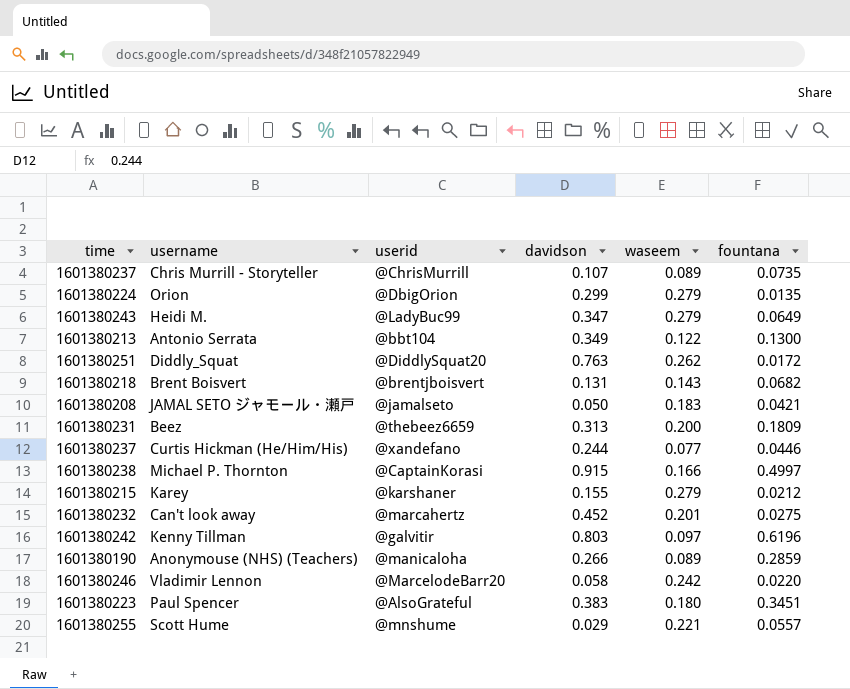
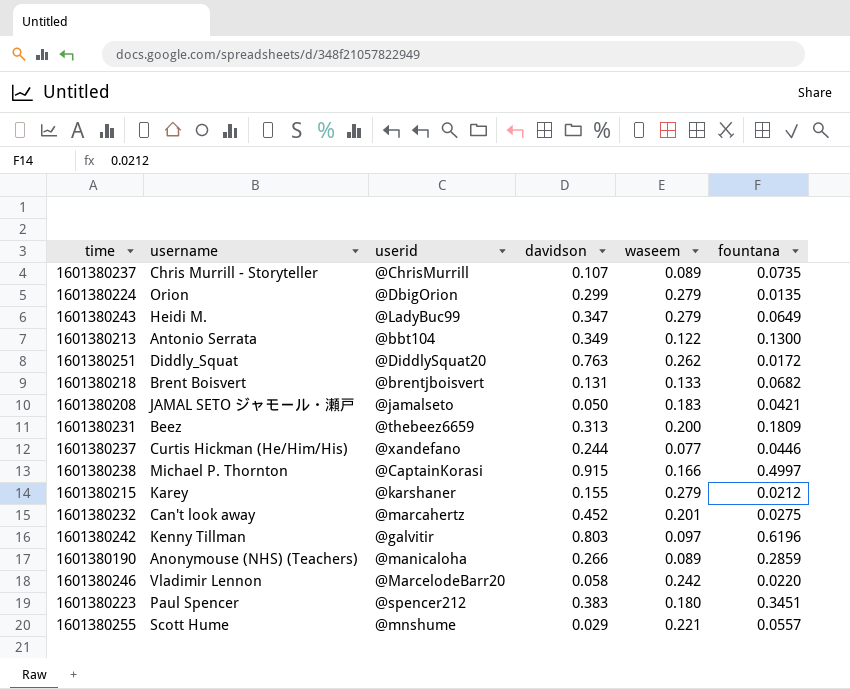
Brent Boisvert | waseem: 0.143 -> 0.133
Paul Spencer | userid: @AlsoGrateful -> @spencer212

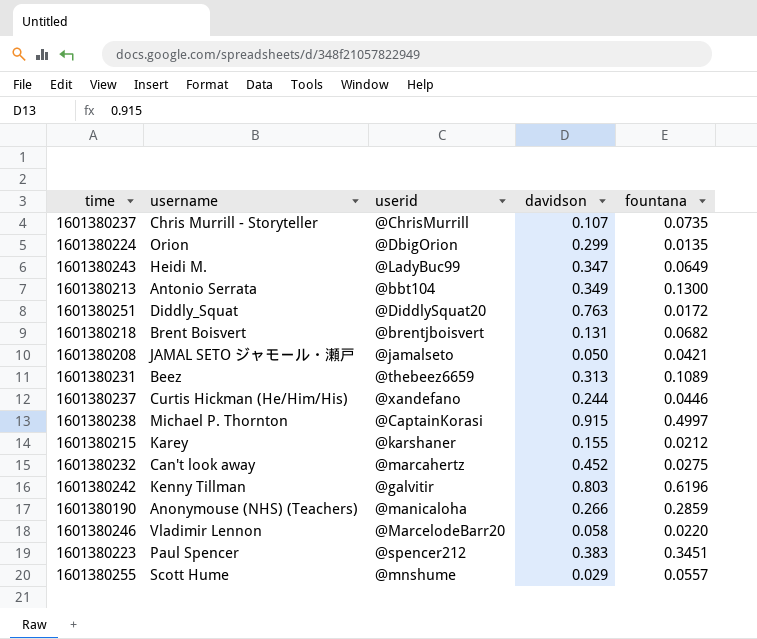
column waseem | position: 5 -> none
Beez | fountana: 0.1809 -> 0.1089

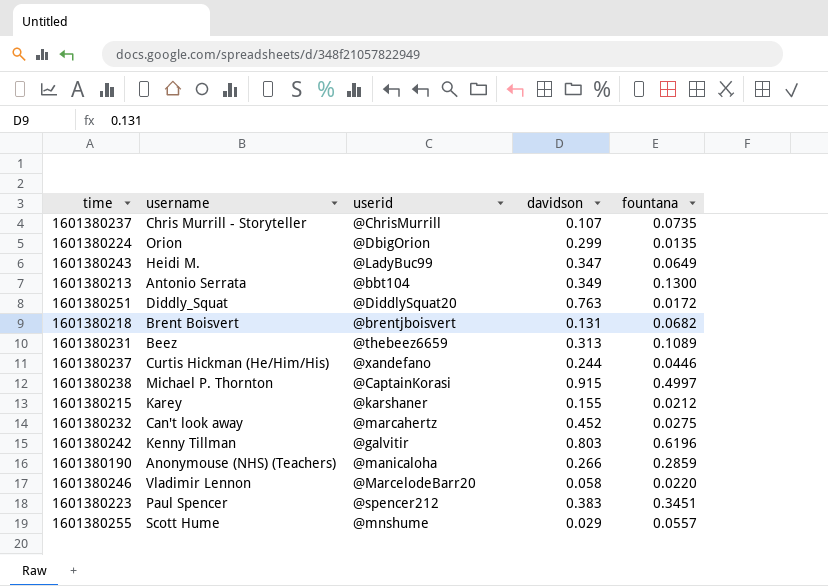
row JAMAL SETO ジャモール・瀬戸: 1601380208 | @jamalseto | 0.050 | 0.0421 -> none

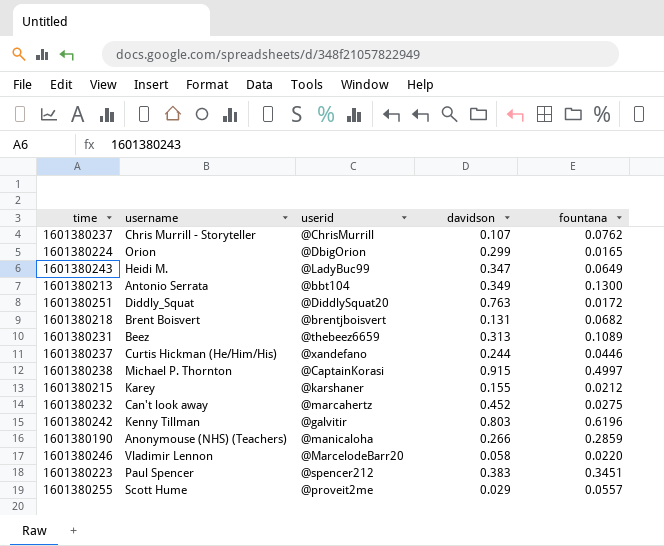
Chris Murrill - Storyteller | fountana: 0.0735 -> 0.0762
Orion | fountana: 0.0135 -> 0.0165
Scott Hume | userid: @mnshume -> @proveit2me

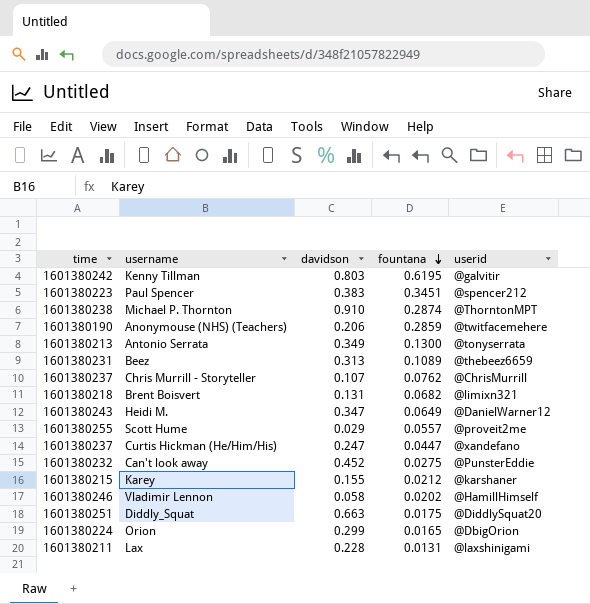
row order: none -> fountana descending
column userid | position: 3 -> 5
Kenny Tillman | fountana: 0.6196 -> 0.6195
Michael P. Thornton | davidson: 0.915 -> 0.910
Michael P. Thornton | fountana: 0.4997 -> 0.2874
Michael P. Thornton | userid: @CaptainKorasi -> @ThorntonMPT
Anonymouse (NHS) (Teachers) | davidson: 0.266 -> 0.206
Anonymouse (NHS) (Teachers) | userid: @manicaloha -> @twitfacemehere
Antonio Serrata | userid: @bbt104 -> @tonyserrata
Brent Boisvert | userid: @brentjboisvert -> @limixn321
Heidi M. | userid: @LadyBuc99 -> @DanielWarner12
Curtis Hickman (He/Him/His) | davidson: 0.244 -> 0.247
Curtis Hickman (He/Him/His) | fountana: 0.0446 -> 0.0447
Can't look away | userid: @marcahertz -> @PunsterEddie
Vladimir Lennon | fountana: 0.0220 -> 0.0202
Vladimir Lennon | userid: @MarcelodeBarr20 -> @HamillHimself
Diddly_Squat | davidson: 0.763 -> 0.663
Diddly_Squat | fountana: 0.0172 -> 0.0175
row Lax: none -> 1601380211 | 0.228 | 0.0131 | @laxshinigami

